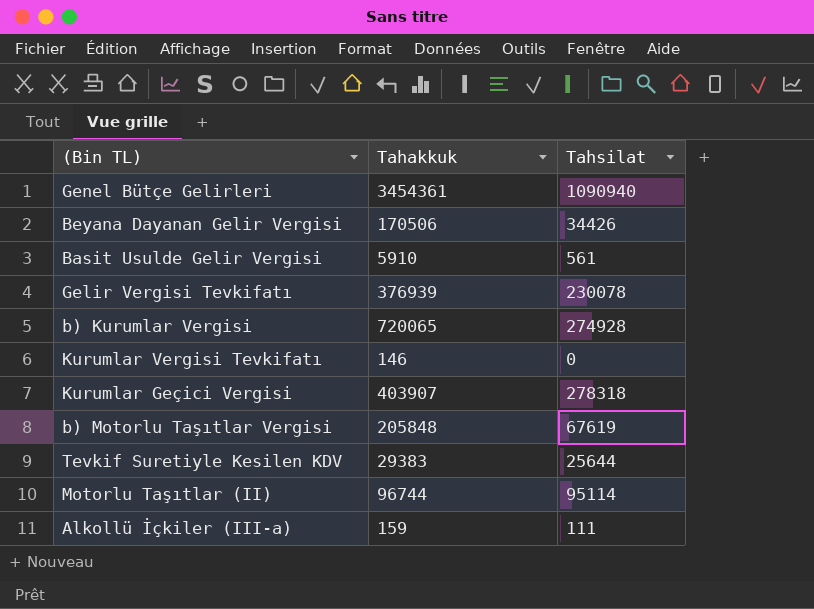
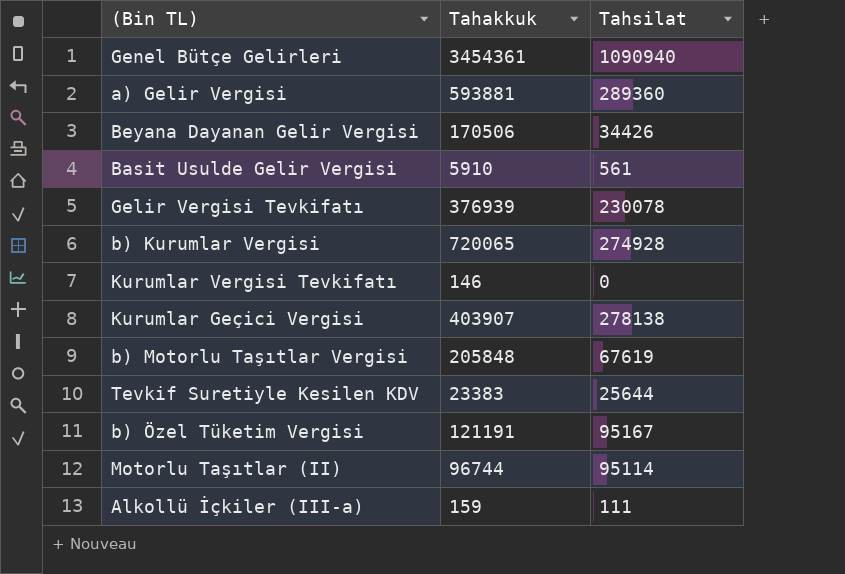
row a) Gelir Vergisi: none -> 593881 | 289360
Kurumlar Geçici Vergisi | Tahsilat: 278318 -> 278138
Tevkif Suretiyle Kesilen KDV | Tahakkuk: 29383 -> 23383
row b) Özel Tüketim Vergisi: none -> 121191 | 95167

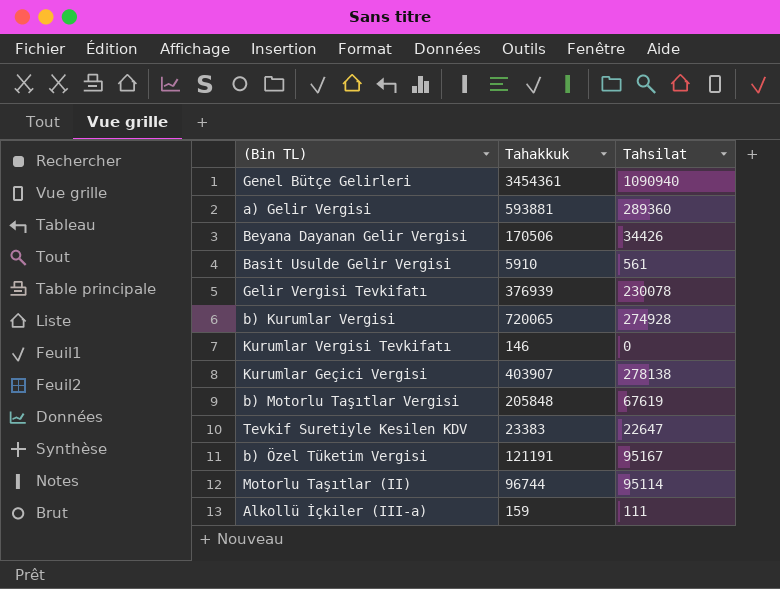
Tevkif Suretiyle Kesilen KDV | Tahsilat: 25644 -> 22647

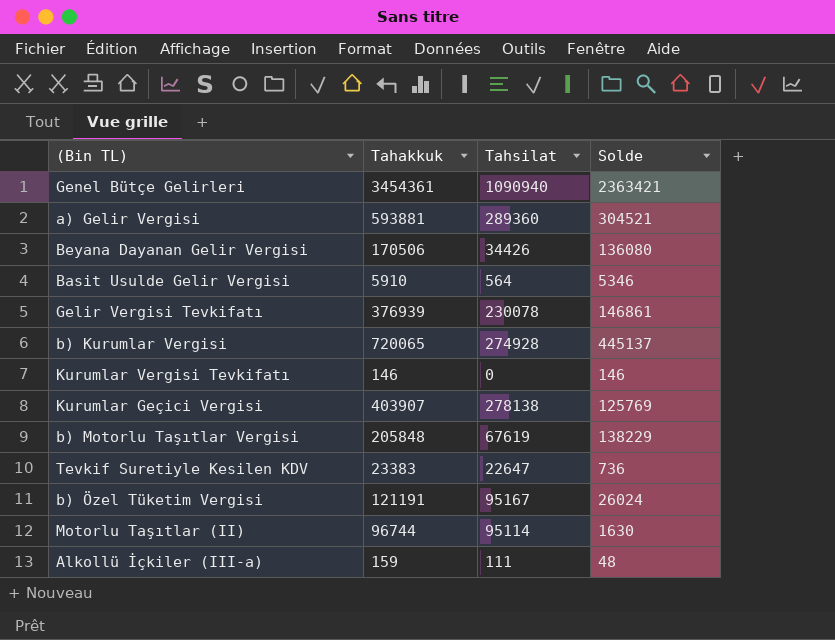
column Solde | formula: none -> [Tahakkuk] - [Tahsilat]
Basit Usulde Gelir Vergisi | Tahsilat: 561 -> 564

